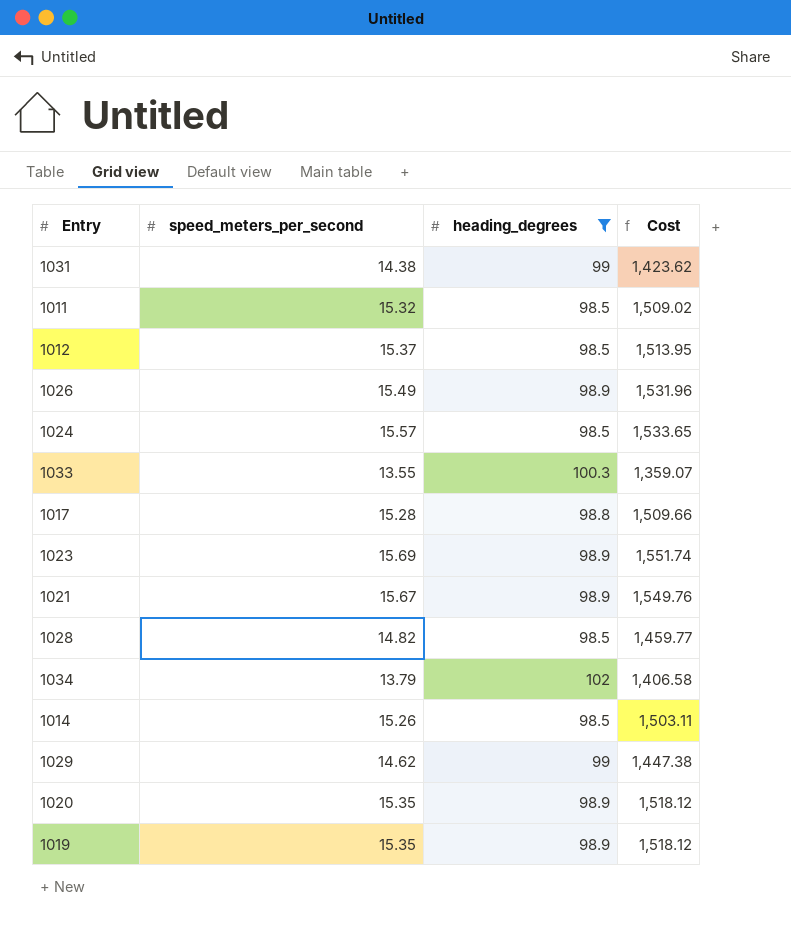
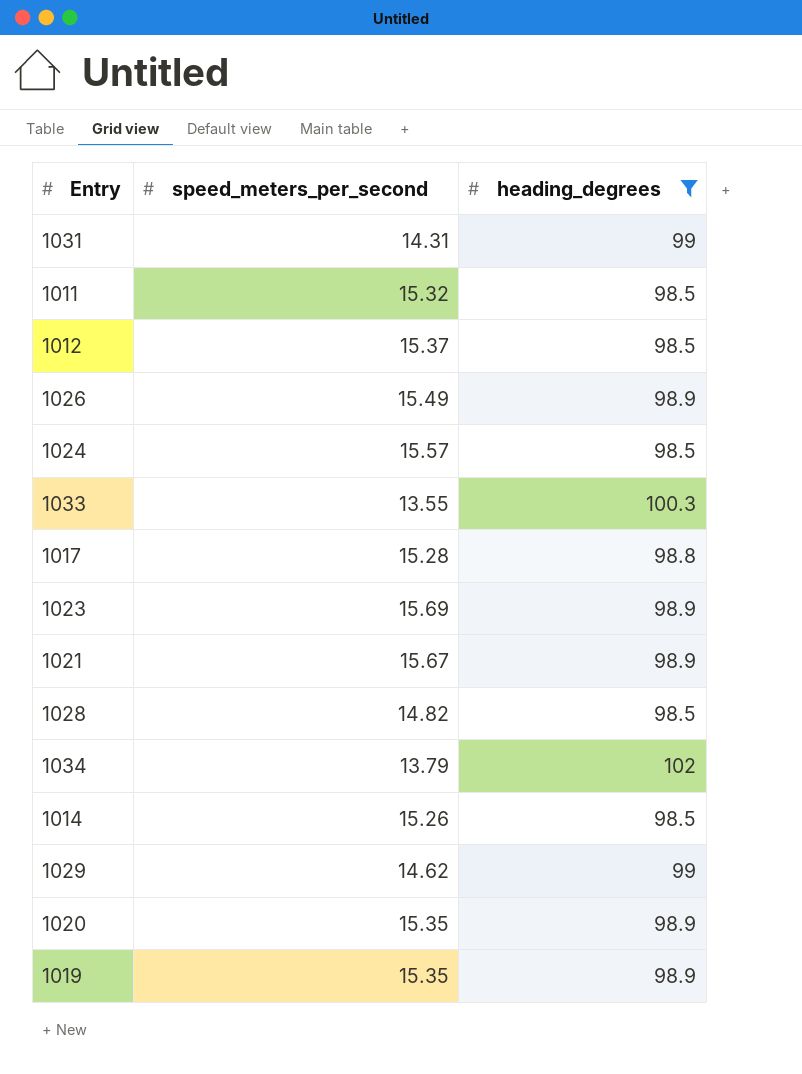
column Cost | formula: [speed_meters_per_second] * [heading_degrees] -> none
1031 | speed_meters_per_second: 14.38 -> 14.31

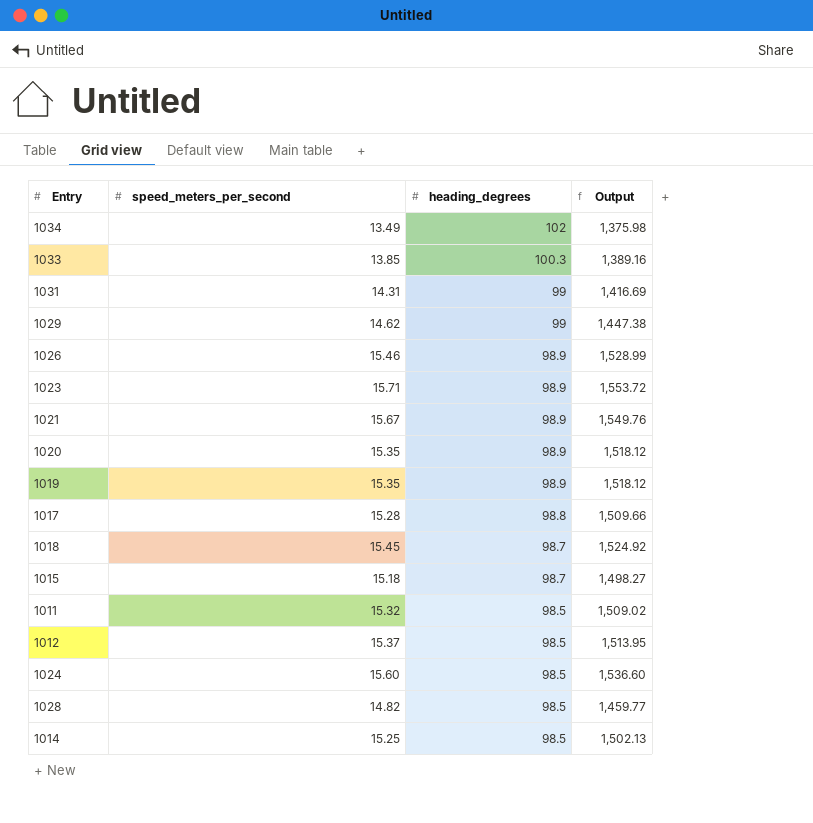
filter: heading_degrees != 98.7 -> none
row order: none -> heading_degrees descending
column Output | formula: none -> [speed_meters_per_second] * [heading_degrees]
1034 | speed_meters_per_second: 13.79 -> 13.49
1033 | speed_meters_per_second: 13.55 -> 13.85
1026 | speed_meters_per_second: 15.49 -> 15.46
1023 | speed_meters_per_second: 15.69 -> 15.71
1024 | speed_meters_per_second: 15.57 -> 15.60
1014 | speed_meters_per_second: 15.26 -> 15.25

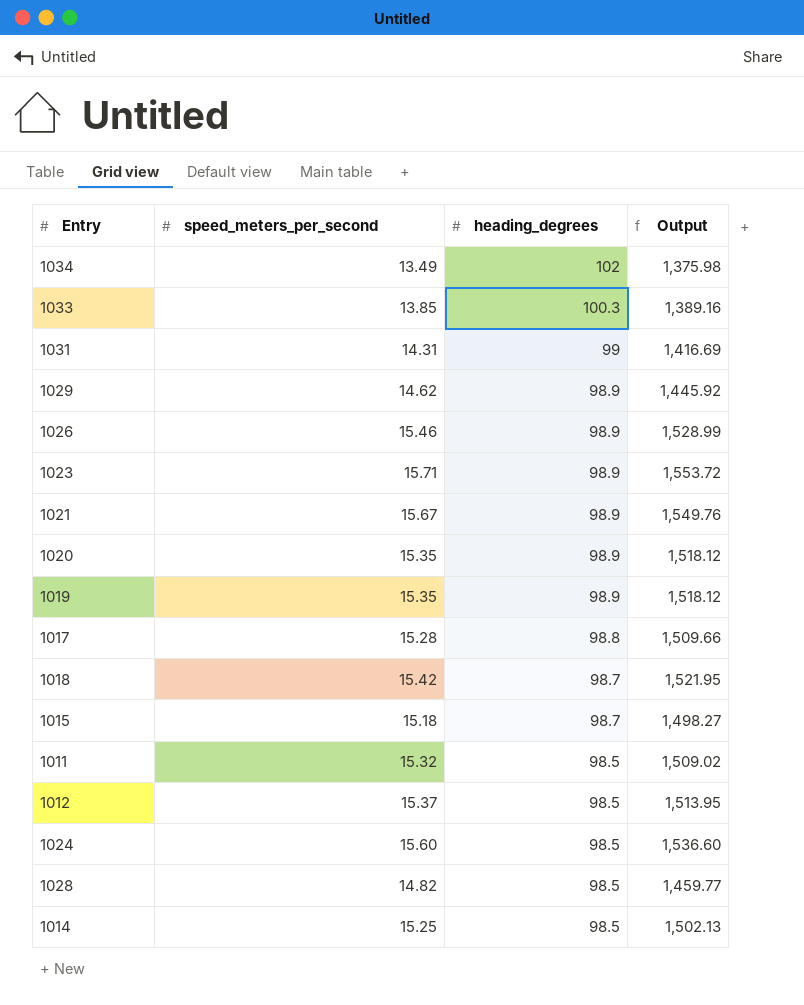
1029 | heading_degrees: 99 -> 98.9
1029 | Output: 1,447.38 -> 1,445.92
1018 | speed_meters_per_second: 15.45 -> 15.42
1018 | Output: 1,524.92 -> 1,521.95

